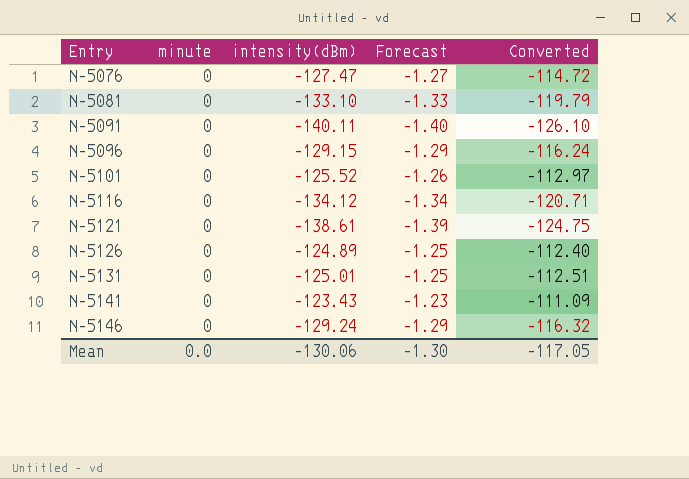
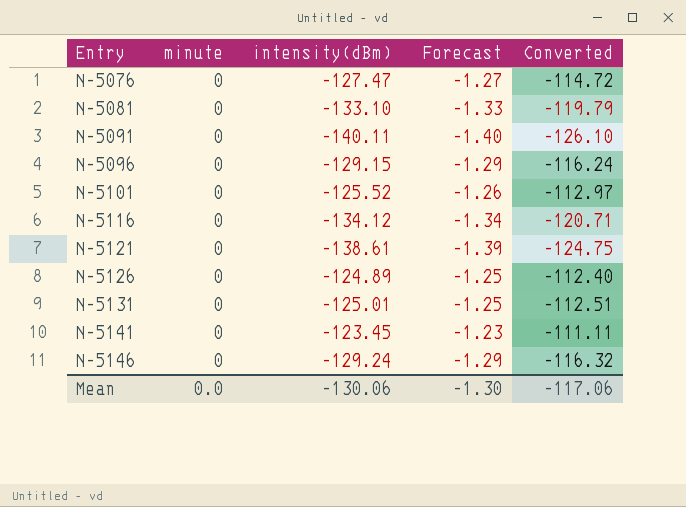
N-5141 | intensity(dBm): -123.43 -> -123.45
N-5141 | Converted: -111.09 -> -111.11
Mean | Converted: -117.05 -> -117.06

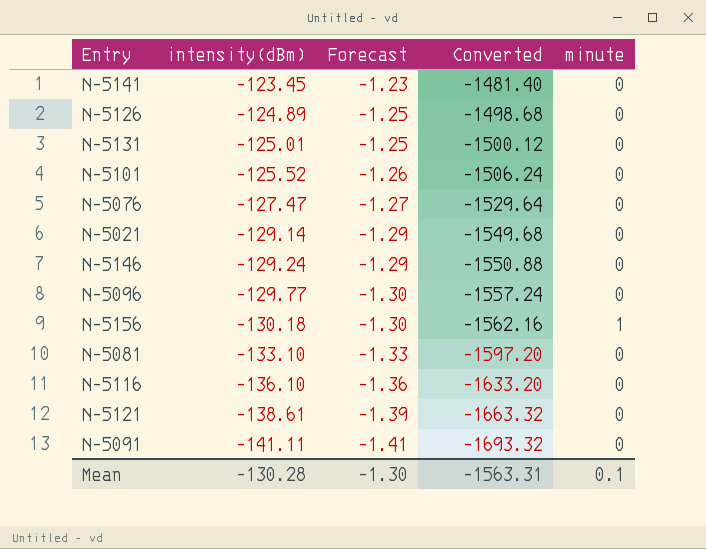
row order: Entry ascending -> intensity(dBm) descending
column Converted | formula: [intensity(dBm)] * 0.9 -> [intensity(dBm)] * 12
column minute | position: 2 -> 5
row N-5021: none -> -129.14 | -1.29 | -1549.68 | 0
N-5096 | intensity(dBm): -129.15 -> -129.77
N-5096 | Forecast: -1.29 -> -1.30
row N-5156: none -> -130.18 | -1.30 | -1562.16 | 1
N-5116 | intensity(dBm): -134.12 -> -136.10
N-5116 | Forecast: -1.34 -> -1.36
N-5091 | intensity(dBm): -140.11 -> -141.11
N-5091 | Forecast: -1.40 -> -1.41
Mean | intensity(dBm): -130.06 -> -130.28
Mean | Converted: -117.06 -> -1563.31
Mean | minute: 0.0 -> 0.1

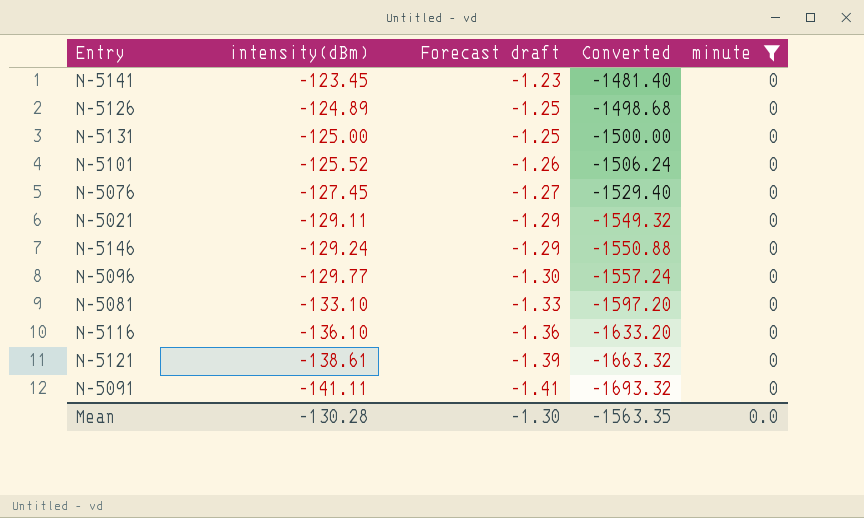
filter: none -> minute = 0
column name: Forecast -> Forecast draft
N-5131 | intensity(dBm): -125.01 -> -125.00
N-5131 | Converted: -1500.12 -> -1500.00
N-5076 | intensity(dBm): -127.47 -> -127.45
N-5076 | Converted: -1529.64 -> -1529.40
N-5021 | intensity(dBm): -129.14 -> -129.11
N-5021 | Converted: -1549.68 -> -1549.32
Mean | Converted: -1563.31 -> -1563.35
Mean | minute: 0.1 -> 0.0

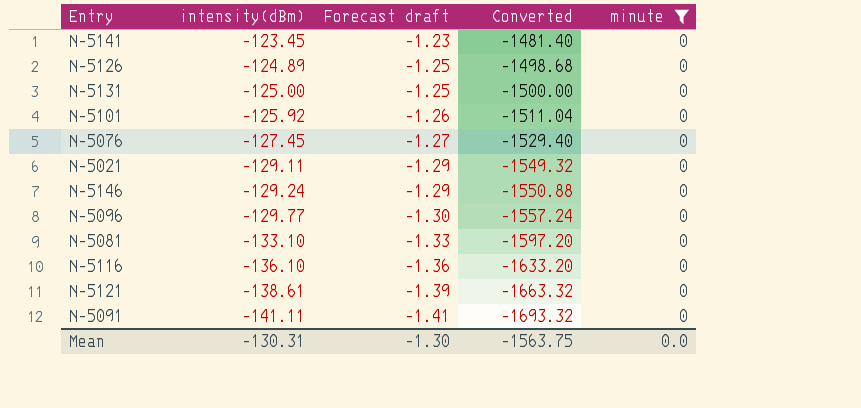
N-5101 | intensity(dBm): -125.52 -> -125.92
N-5101 | Converted: -1506.24 -> -1511.04
Mean | intensity(dBm): -130.28 -> -130.31
Mean | Converted: -1563.35 -> -1563.75

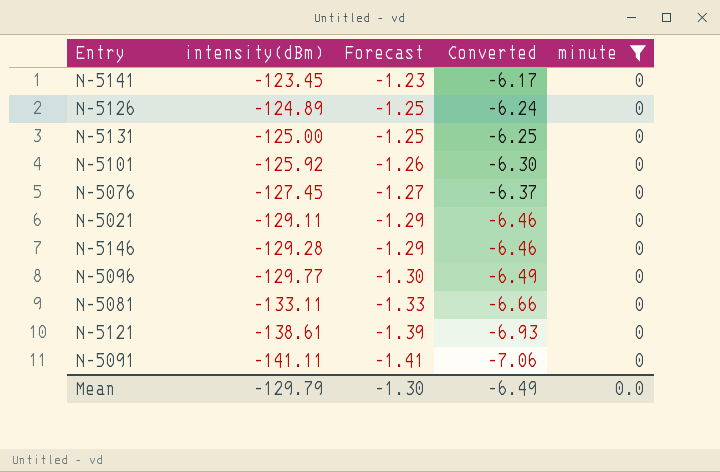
column name: Forecast draft -> Forecast
column Converted | formula: [intensity(dBm)] * 12 -> [intensity(dBm)] * 0.05
row N-5116: -136.10 | -1.36 | -1633.20 | 0 -> none
N-5146 | intensity(dBm): -129.24 -> -129.28
N-5081 | intensity(dBm): -133.10 -> -133.11
Mean | intensity(dBm): -130.31 -> -129.79
Mean | Converted: -1563.75 -> -6.49

